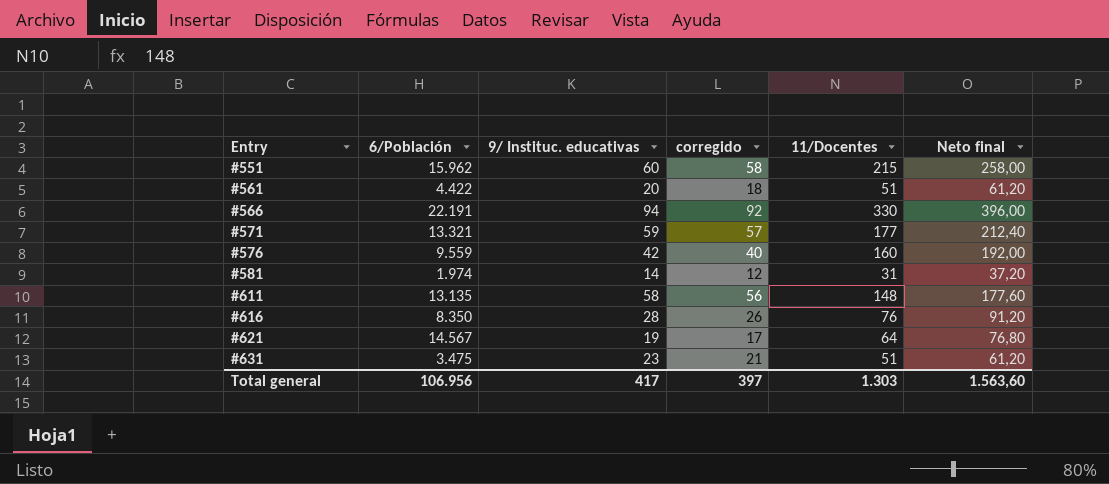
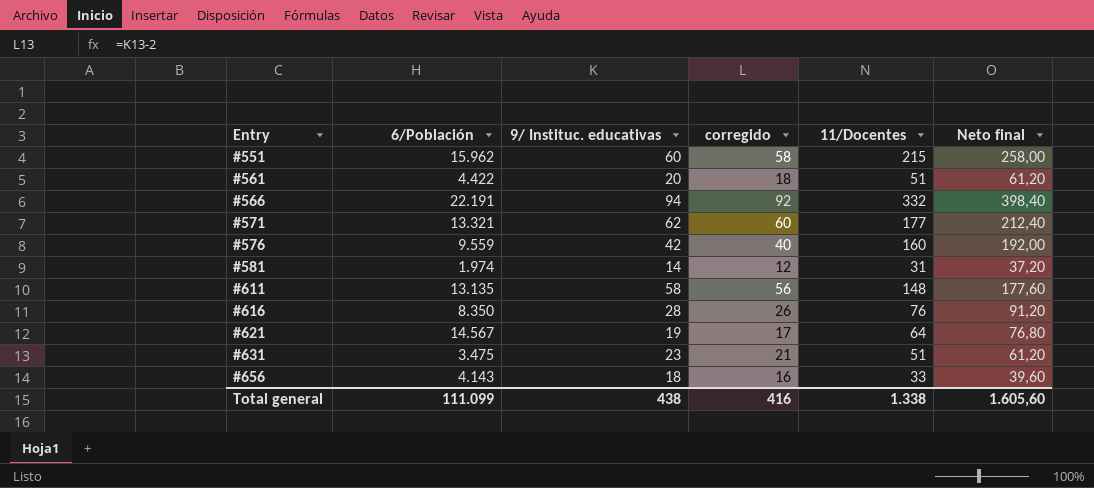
#566 | 11/Docentes: 330 -> 332
#566 | Neto final: 396,00 -> 398,40
#571 | 9/ Instituc. educativas: 59 -> 62
#571 | corregido: 57 -> 60
row #656: none -> 4.143 | 18 | 16 | 33 | 39,60
Total general | 6/Población: 106.956 -> 111.099
Total general | 9/ Instituc. educativas: 417 -> 438
Total general | corregido: 397 -> 416
Total general | 11/Docentes: 1.303 -> 1.338
Total general | Neto final: 1.563,60 -> 1.605,60

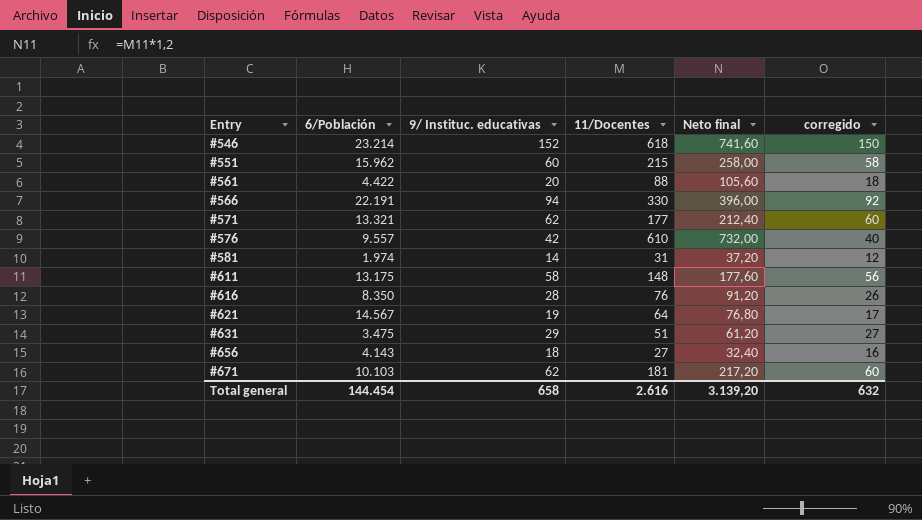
column corregido | position: 4 -> 6
row #546: none -> 23.214 | 152 | 618 | 741,60 | 150
#561 | 11/Docentes: 51 -> 88
#561 | Neto final: 61,20 -> 105,60
#566 | 11/Docentes: 332 -> 330
#566 | Neto final: 398,40 -> 396,00
#576 | 6/Población: 9.559 -> 9.557
#576 | 11/Docentes: 160 -> 610
#576 | Neto final: 192,00 -> 732,00
#611 | 6/Población: 13.135 -> 13.175
#631 | 9/ Instituc. educativas: 23 -> 29
#631 | corregido: 21 -> 27
#656 | 11/Docentes: 33 -> 27
#656 | Neto final: 39,60 -> 32,40
row #671: none -> 10.103 | 62 | 181 | 217,20 | 60
Total general | 6/Población: 111.099 -> 144.454
Total general | 9/ Instituc. educativas: 438 -> 658
Total general | 11/Docentes: 1.338 -> 2.616
Total general | Neto final: 1.605,60 -> 3.139,20
Total general | corregido: 416 -> 632

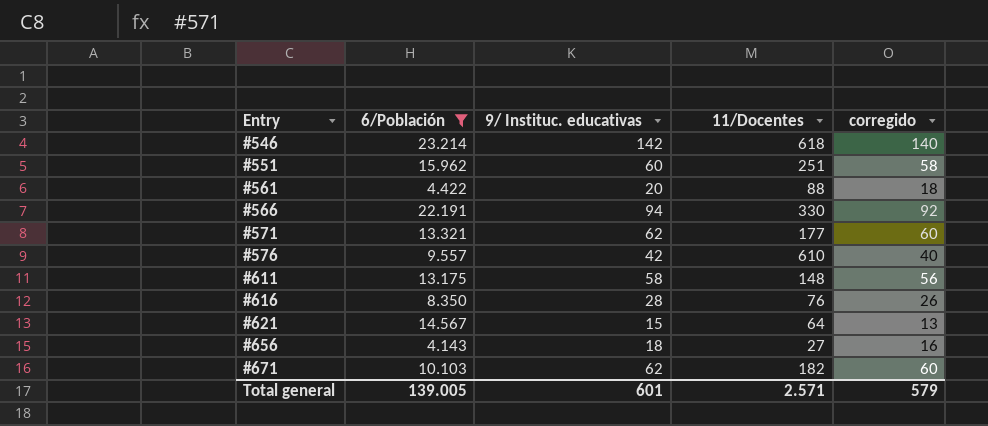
filter: none -> 6/Población >= 4.143
column Neto final | formula: [11/Docentes] * 1,2 -> none
#546 | 9/ Instituc. educativas: 152 -> 142
#546 | corregido: 150 -> 140
#551 | 11/Docentes: 215 -> 251
#621 | 9/ Instituc. educativas: 19 -> 15
#621 | corregido: 17 -> 13
#671 | 11/Docentes: 181 -> 182
Total general | 6/Población: 144.454 -> 139.005
Total general | 9/ Instituc. educativas: 658 -> 601
Total general | 11/Docentes: 2.616 -> 2.571
Total general | corregido: 632 -> 579

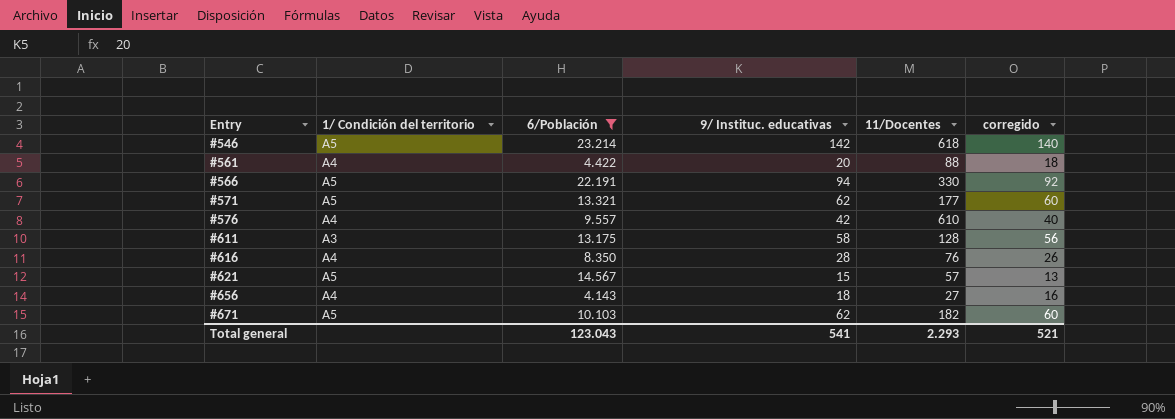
column 1/ Condición del territorio | position: none -> 2
row #551: 15.962 | 60 | 251 | 58 -> none
#611 | 11/Docentes: 148 -> 128
#621 | 11/Docentes: 64 -> 57
Total general | 6/Población: 139.005 -> 123.043
Total general | 9/ Instituc. educativas: 601 -> 541
Total general | 11/Docentes: 2.571 -> 2.293
Total general | corregido: 579 -> 521

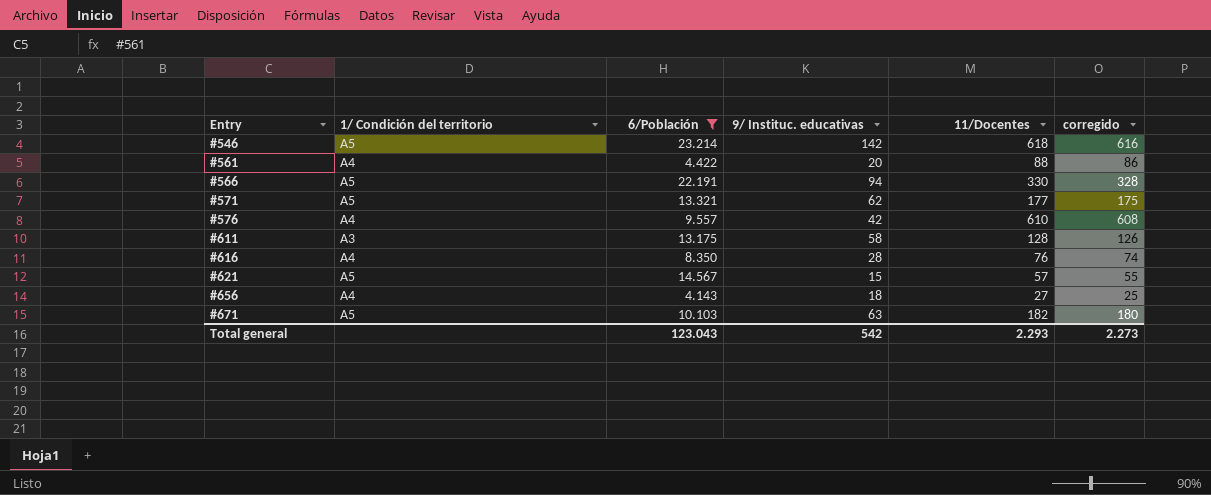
column corregido | formula: [9/ Instituc. educativas] - 2 -> [11/Docentes] - 2
#671 | 9/ Instituc. educativas: 62 -> 63
Total general | 9/ Instituc. educativas: 541 -> 542
Total general | corregido: 521 -> 2.273

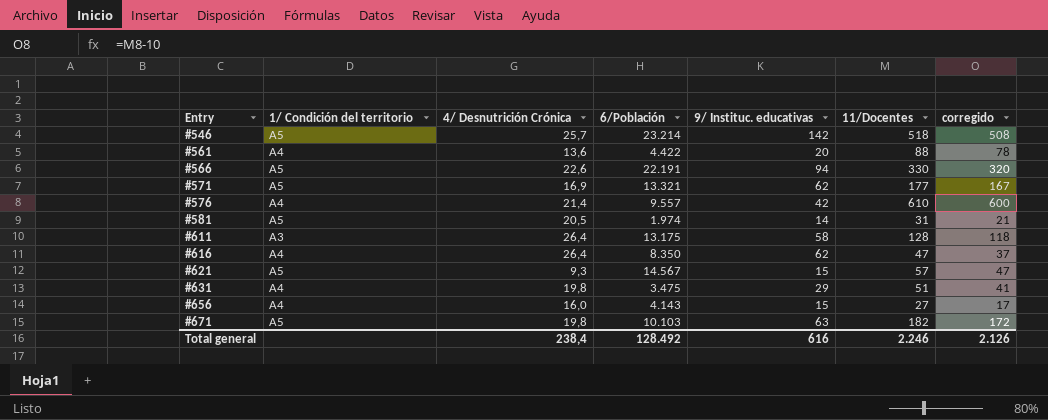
filter: 6/Población >= 4.143 -> none
column 4/ Desnutrición Crónica | position: none -> 3
column corregido | formula: [11/Docentes] - 2 -> [11/Docentes] - 10
#546 | 11/Docentes: 618 -> 518
#616 | 9/ Instituc. educativas: 28 -> 62
#616 | 11/Docentes: 76 -> 47
#656 | 9/ Instituc. educativas: 18 -> 15
Total general | 6/Población: 123.043 -> 128.492
Total general | 9/ Instituc. educativas: 542 -> 616
Total general | 11/Docentes: 2.293 -> 2.246
Total general | corregido: 2.273 -> 2.126

